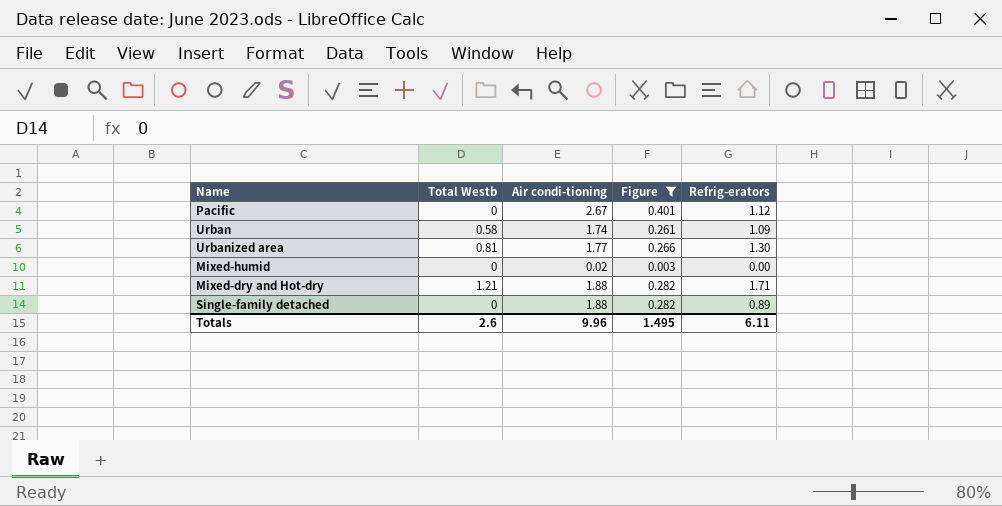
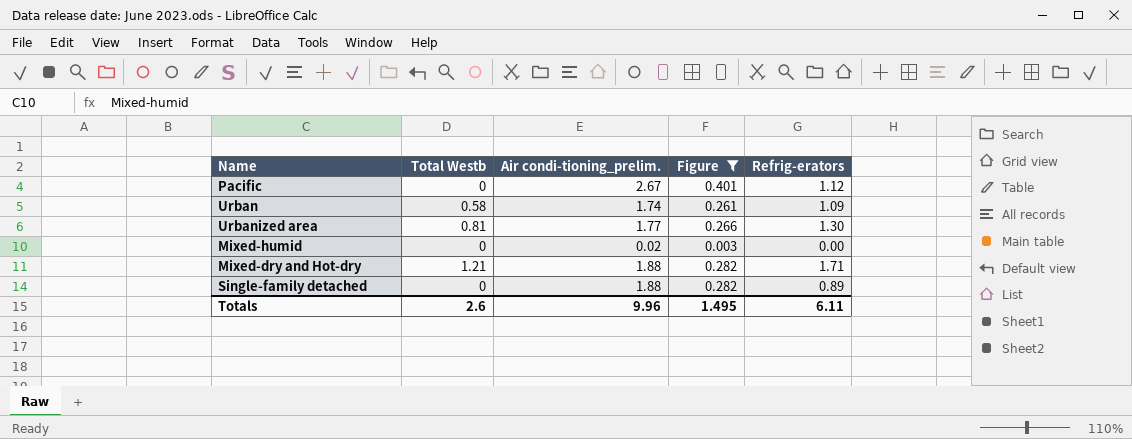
column name: Air condi-tioning -> Air condi-tioning_prelim.

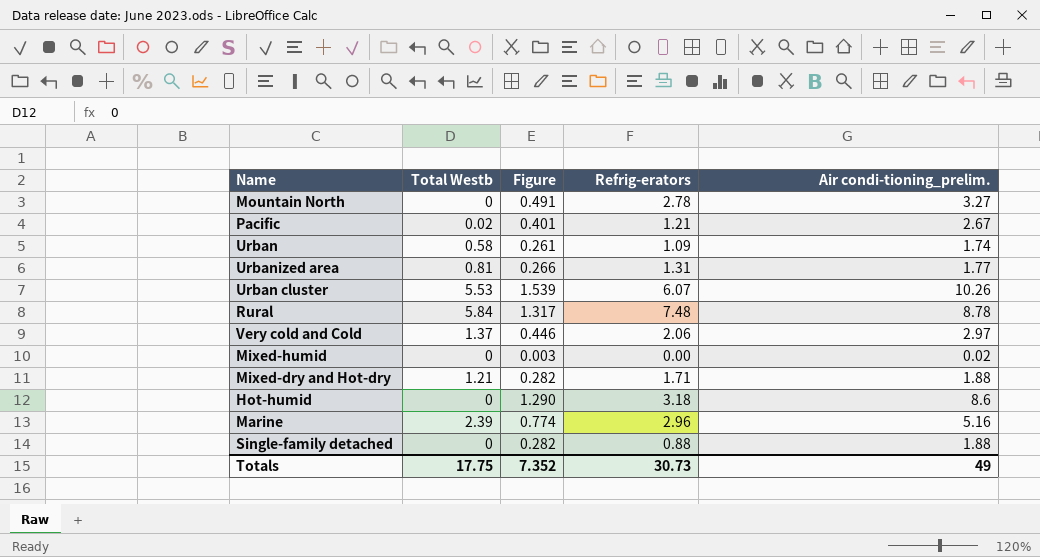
filter: Figure <= 0.401 -> none
column Air condi-tioning_prelim. | position: 3 -> 5
Pacific | Total Westb: 0 -> 0.02
Pacific | Refrig-erators: 1.12 -> 1.21
Urbanized area | Refrig-erators: 1.30 -> 1.31
Single-family detached | Refrig-erators: 0.89 -> 0.88
Totals | Total Westb: 2.6 -> 17.75
Totals | Figure: 1.495 -> 7.352
Totals | Refrig-erators: 6.11 -> 30.73
Totals | Air condi-tioning_prelim.: 9.96 -> 49

